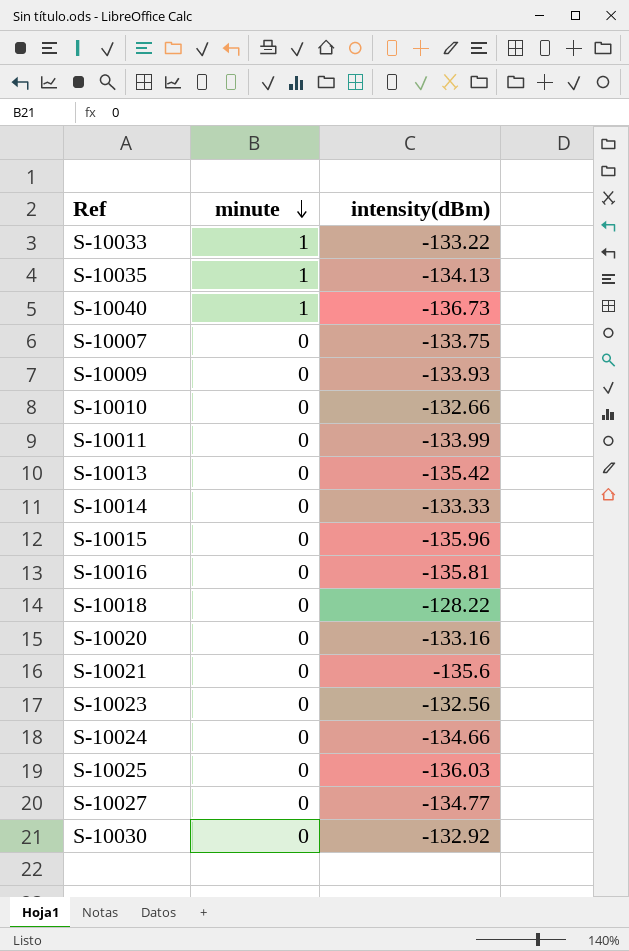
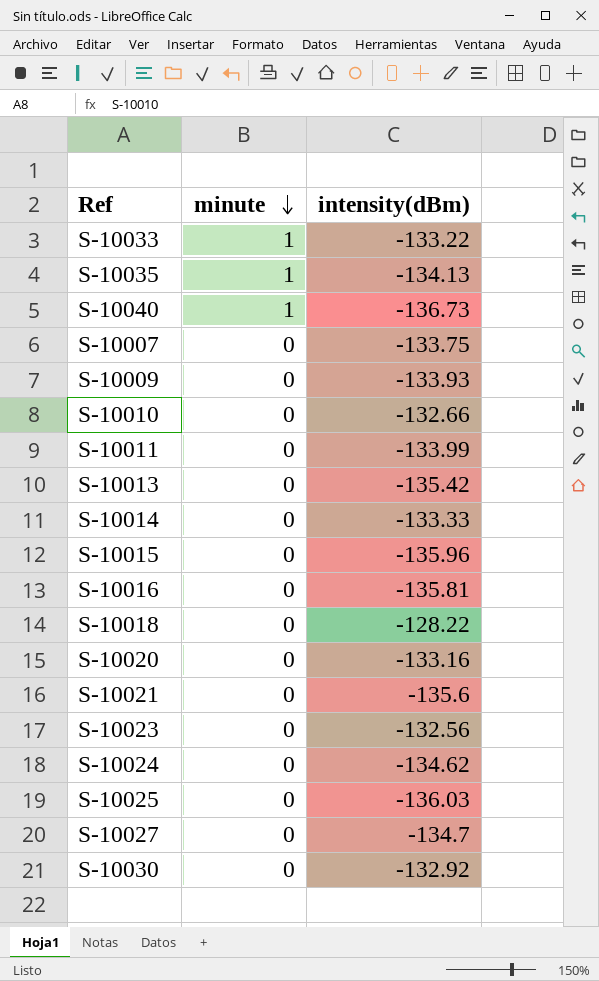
S-10024 | intensity(dBm): -134.66 -> -134.62
S-10027 | intensity(dBm): -134.77 -> -134.7

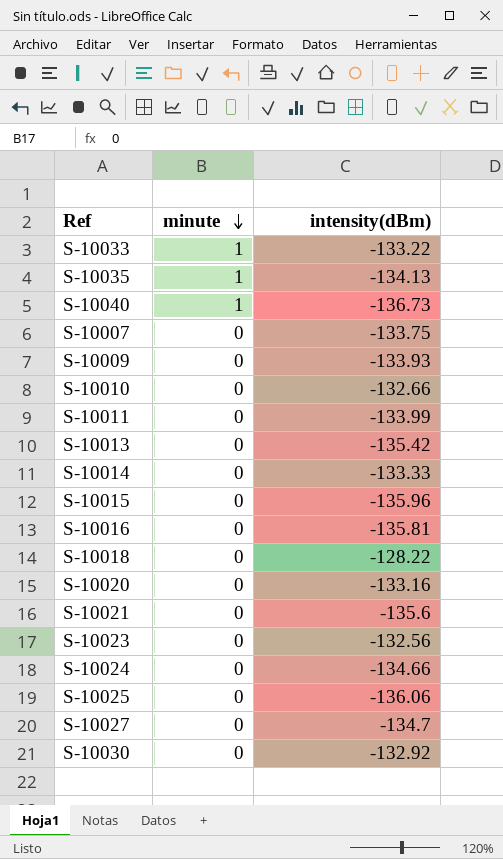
S-10024 | intensity(dBm): -134.62 -> -134.66
S-10025 | intensity(dBm): -136.03 -> -136.06

